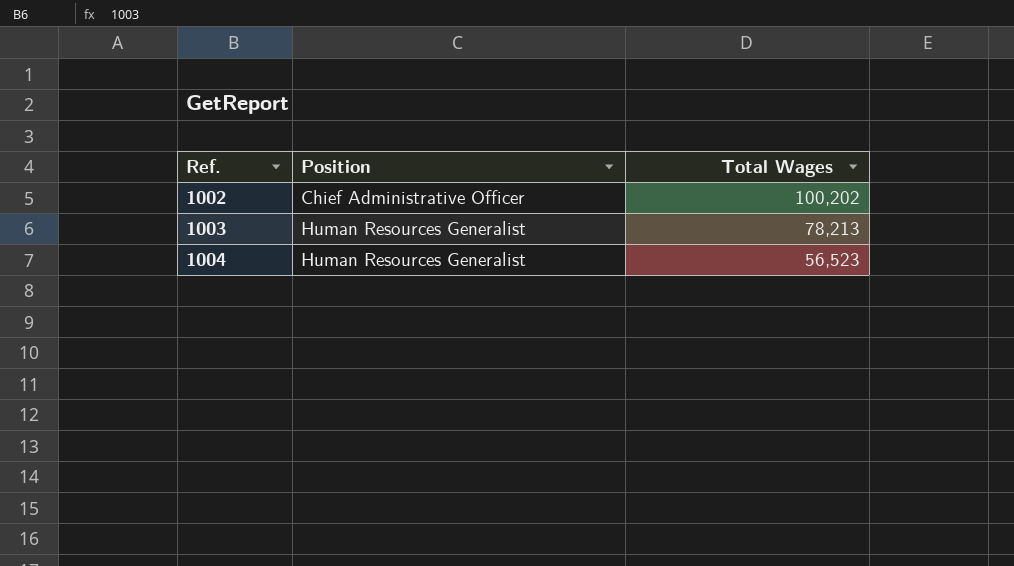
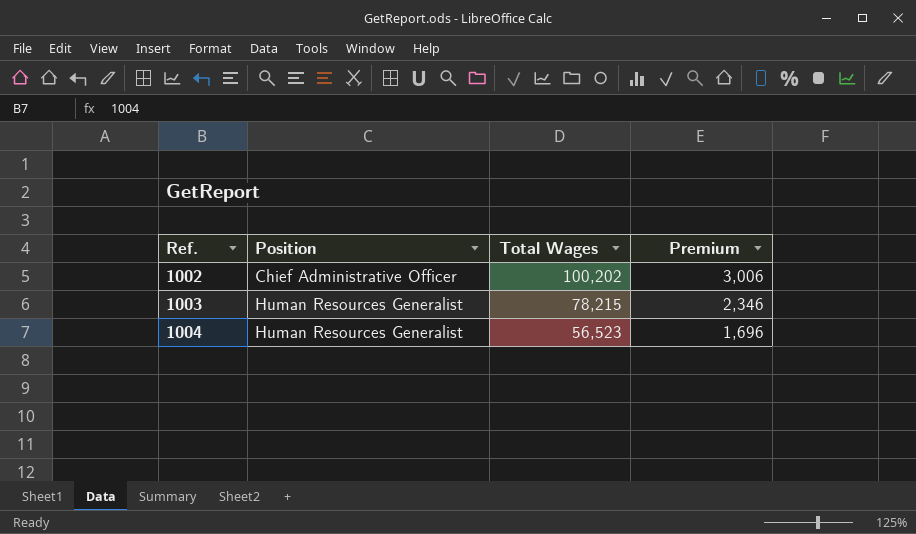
column Premium | formula: none -> [Total Wages] * 0.03
1003 | Total Wages: 78,213 -> 78,215

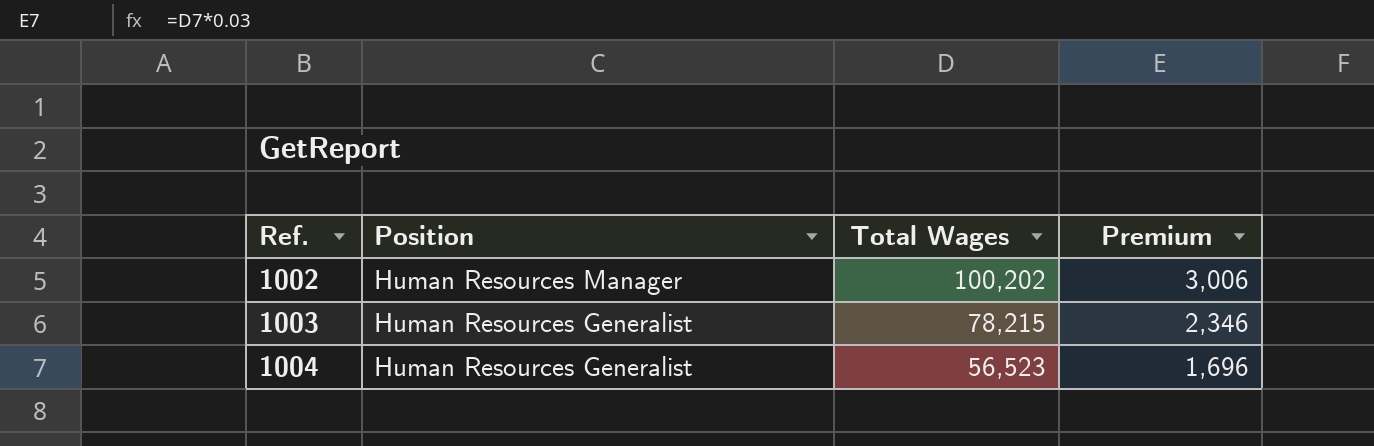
1002 | Position: Chief Administrative Officer -> Human Resources Manager

